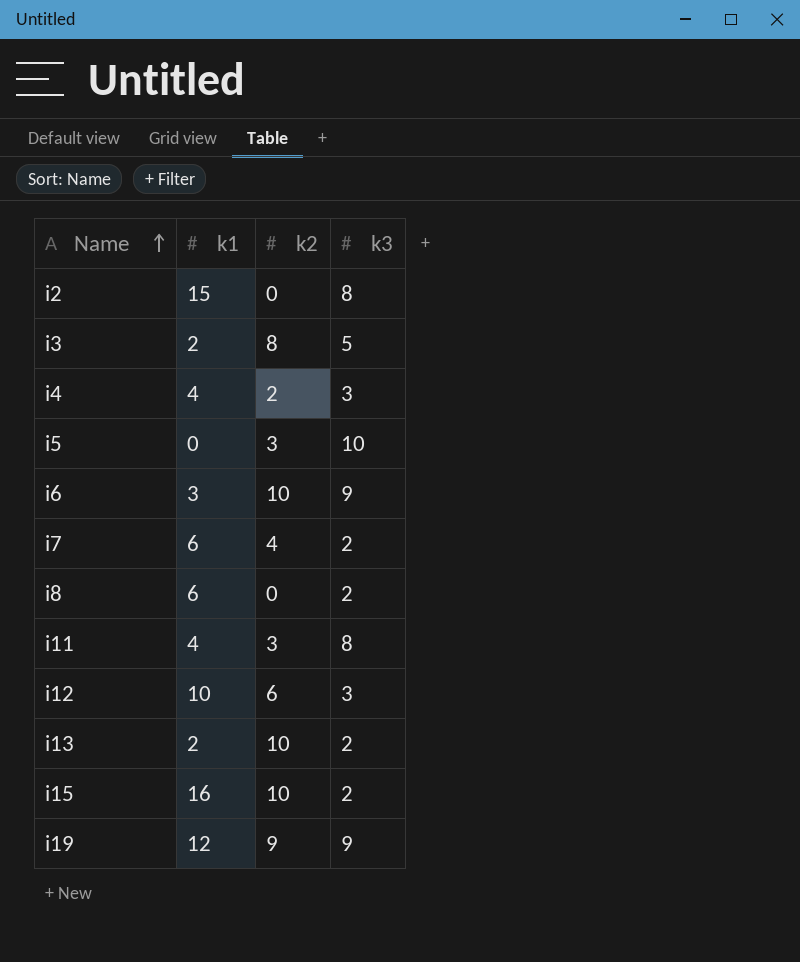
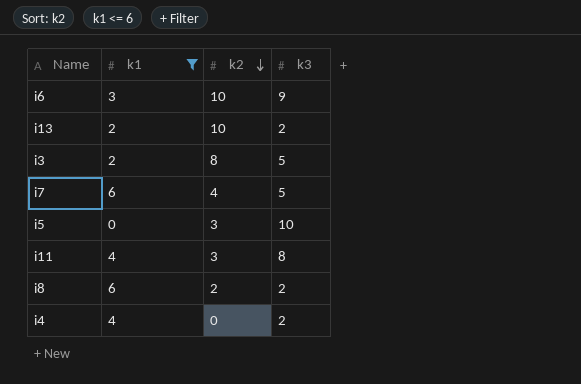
filter: none -> k1 <= 6
row order: Name ascending -> k2 descending
i7 | k3: 2 -> 5
i8 | k2: 0 -> 2
i4 | k2: 2 -> 0
i4 | k3: 3 -> 2

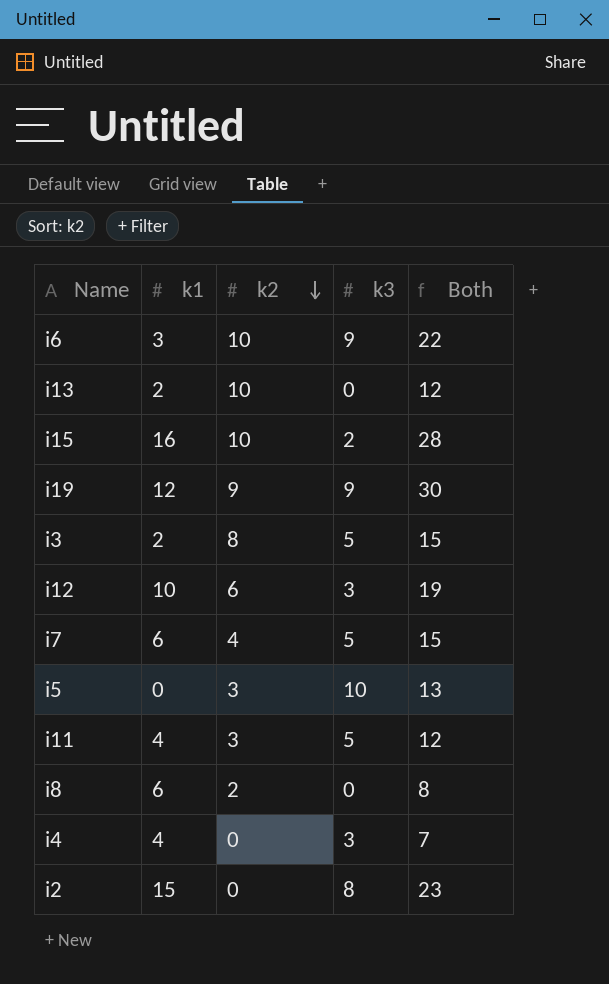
filter: k1 <= 6 -> none
column Both | formula: none -> [k1] + [k2] + [k3]
i13 | k3: 2 -> 0
i11 | k3: 8 -> 5
i8 | k3: 2 -> 0
i4 | k3: 2 -> 3

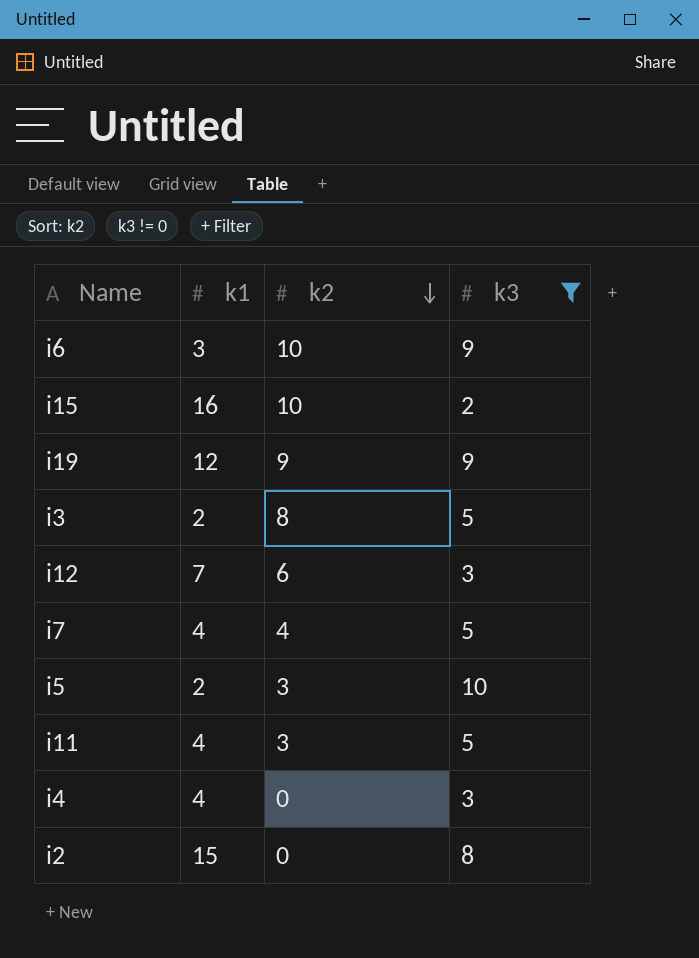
filter: none -> k3 != 0
column Both | formula: [k1] + [k2] + [k3] -> none
i12 | k1: 10 -> 7
i7 | k1: 6 -> 4
i5 | k1: 0 -> 2

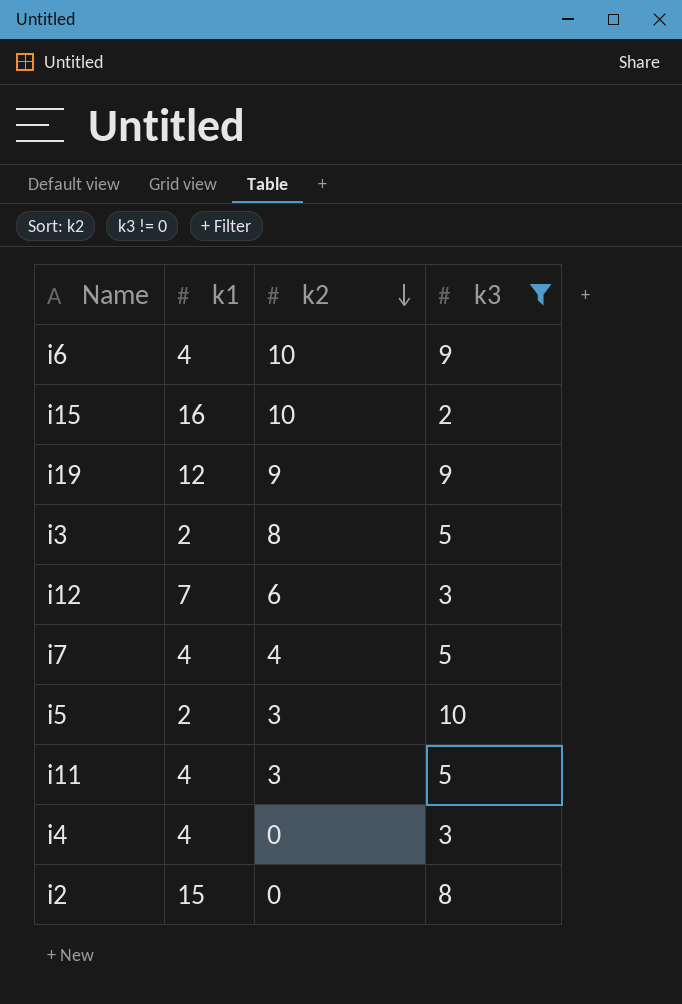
i6 | k1: 3 -> 4

